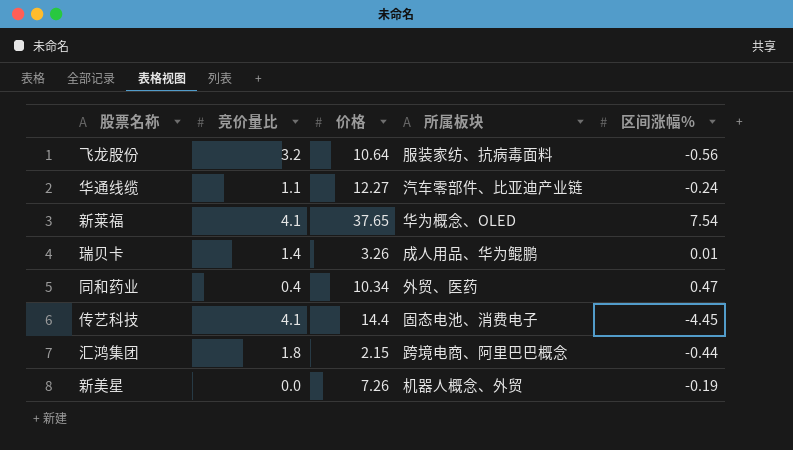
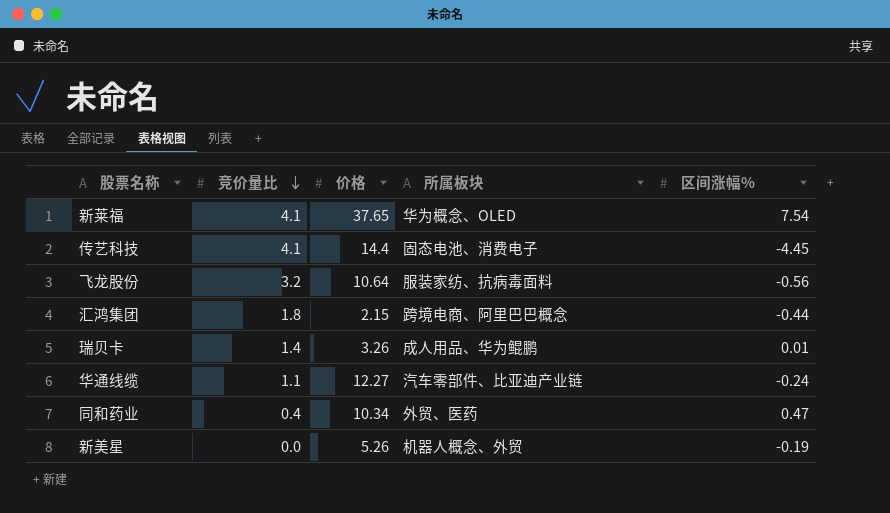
row order: none -> 竞价量比 descending
新美星 | 价格: 7.26 -> 5.26

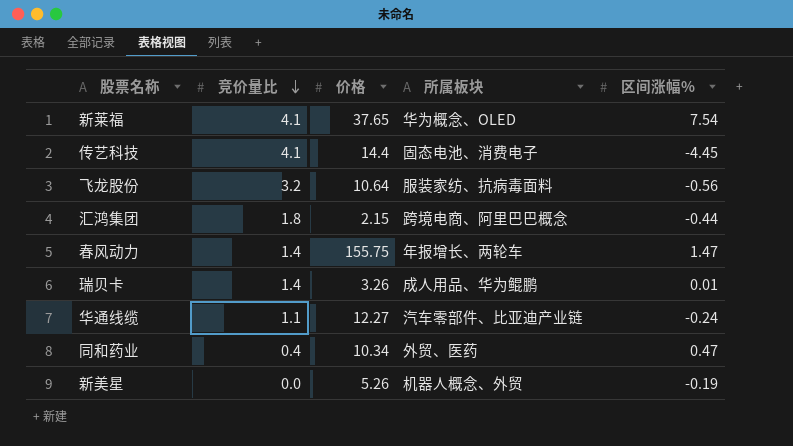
row 春风动力: none -> 1.4 | 155.75 | 年报增长、两轮车 | 1.47

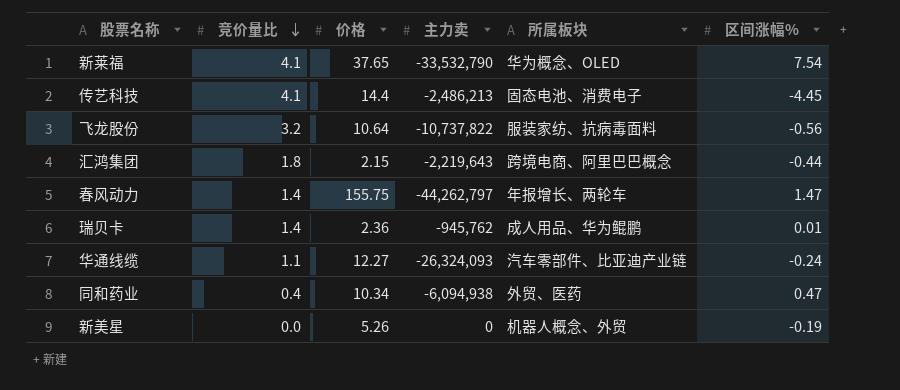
column 主力卖 | position: none -> 4
瑞贝卡 | 价格: 3.26 -> 2.36

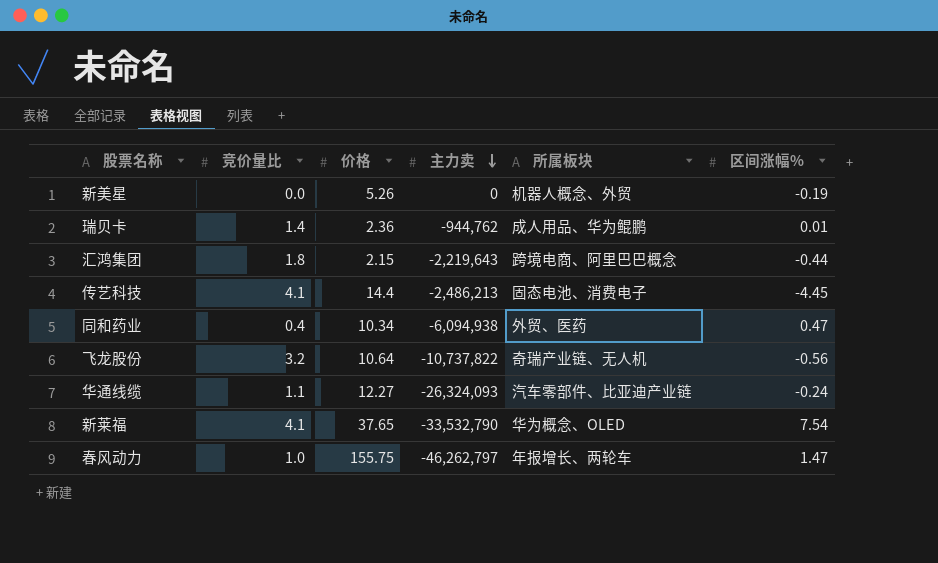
row order: 竞价量比 descending -> 主力卖 descending
瑞贝卡 | 主力卖: -945,762 -> -944,762
飞龙股份 | 所属板块: 服装家纺、抗病毒面料 -> 奇瑞产业链、无人机
春风动力 | 竞价量比: 1.4 -> 1.0
春风动力 | 主力卖: -44,262,797 -> -46,262,797

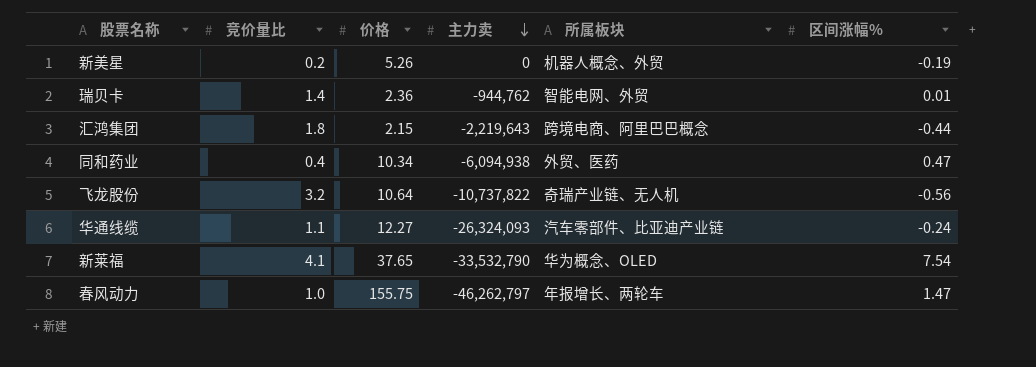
row 传艺科技: 4.1 | 14.4 | -2,486,213 | 固态电池、消费电子 | -4.45 -> none
新美星 | 竞价量比: 0.0 -> 0.2
瑞贝卡 | 所属板块: 成人用品、华为鲲鹏 -> 智能电网、外贸

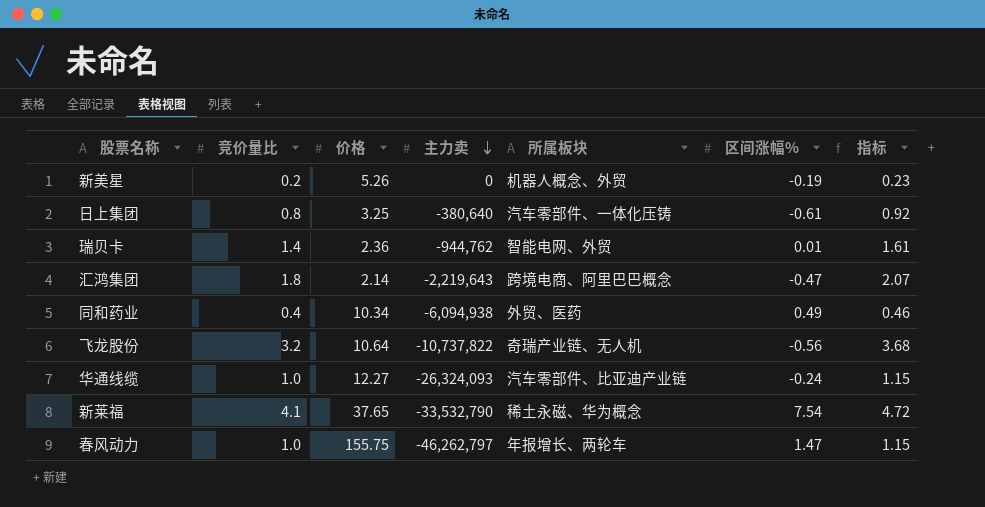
column 指标 | formula: none -> [竞价量比] * 1.15
row 日上集团: none -> 0.8 | 3.25 | -380,640 | 汽车零部件、一体化压铸 | -0.61 | 0.92
汇鸿集团 | 价格: 2.15 -> 2.14
汇鸿集团 | 区间涨幅%: -0.44 -> -0.47
同和药业 | 区间涨幅%: 0.47 -> 0.49
华通线缆 | 竞价量比: 1.1 -> 1.0
新莱福 | 所属板块: 华为概念、OLED -> 稀土永磁、华为概念

